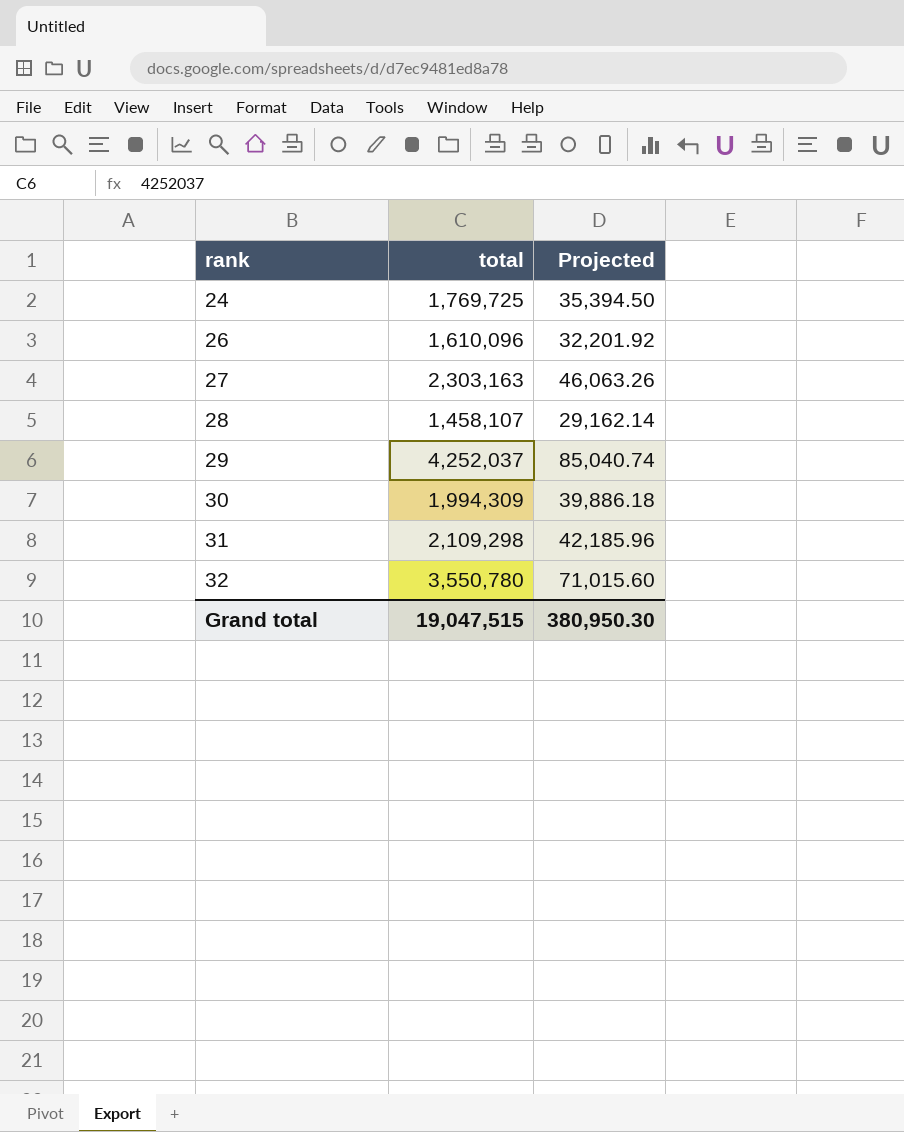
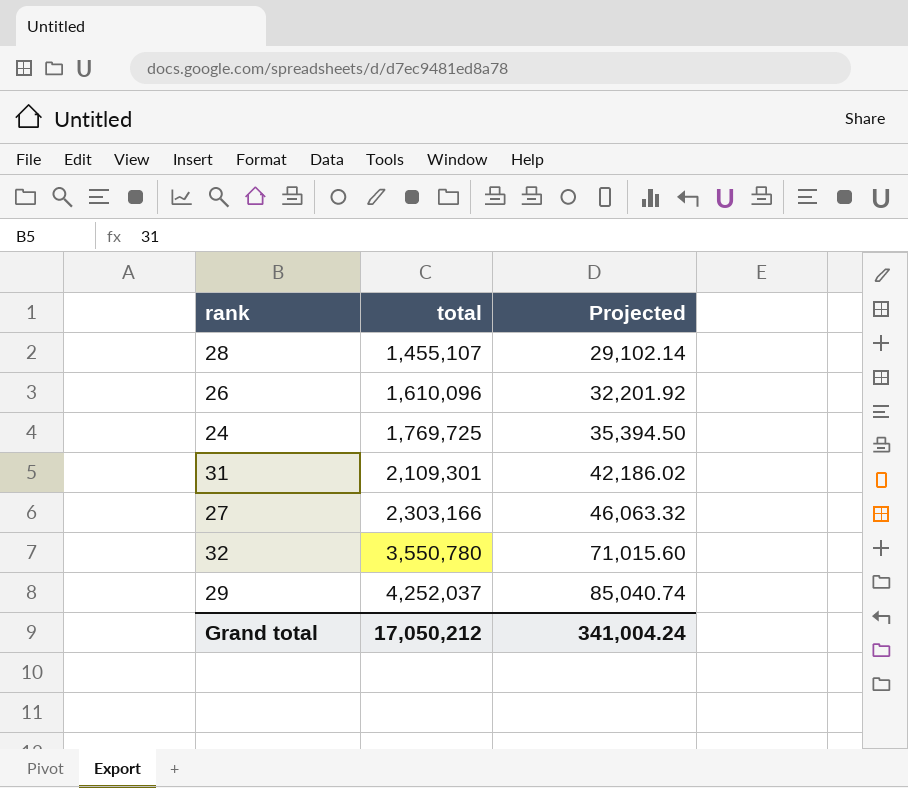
row order: rank ascending -> total ascending
row 30: 1,994,309 | 39,886.18 -> none
28 | total: 1,458,107 -> 1,455,107
28 | Projected: 29,162.14 -> 29,102.14
31 | total: 2,109,298 -> 2,109,301
31 | Projected: 42,185.96 -> 42,186.02
27 | total: 2,303,163 -> 2,303,166
27 | Projected: 46,063.26 -> 46,063.32
Grand total | total: 19,047,515 -> 17,050,212
Grand total | Projected: 380,950.30 -> 341,004.24

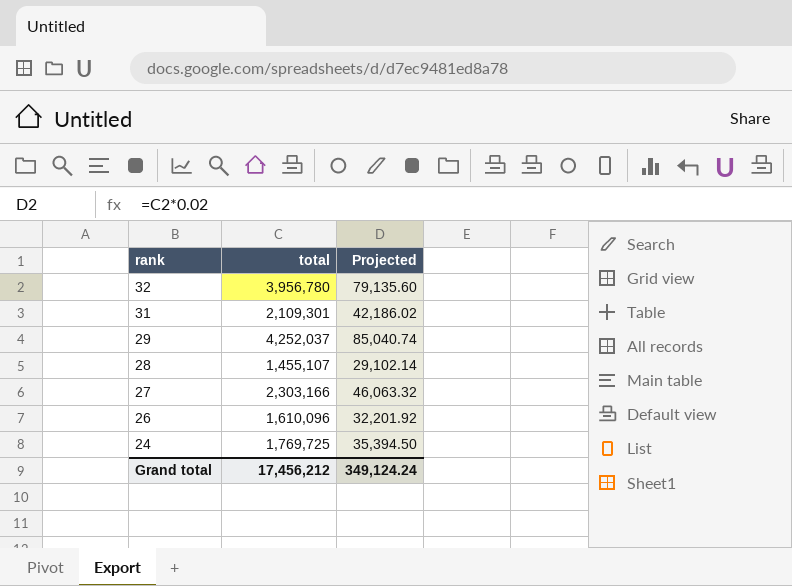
row order: total ascending -> rank descending
32 | total: 3,550,780 -> 3,956,780
32 | Projected: 71,015.60 -> 79,135.60
Grand total | total: 17,050,212 -> 17,456,212
Grand total | Projected: 341,004.24 -> 349,124.24

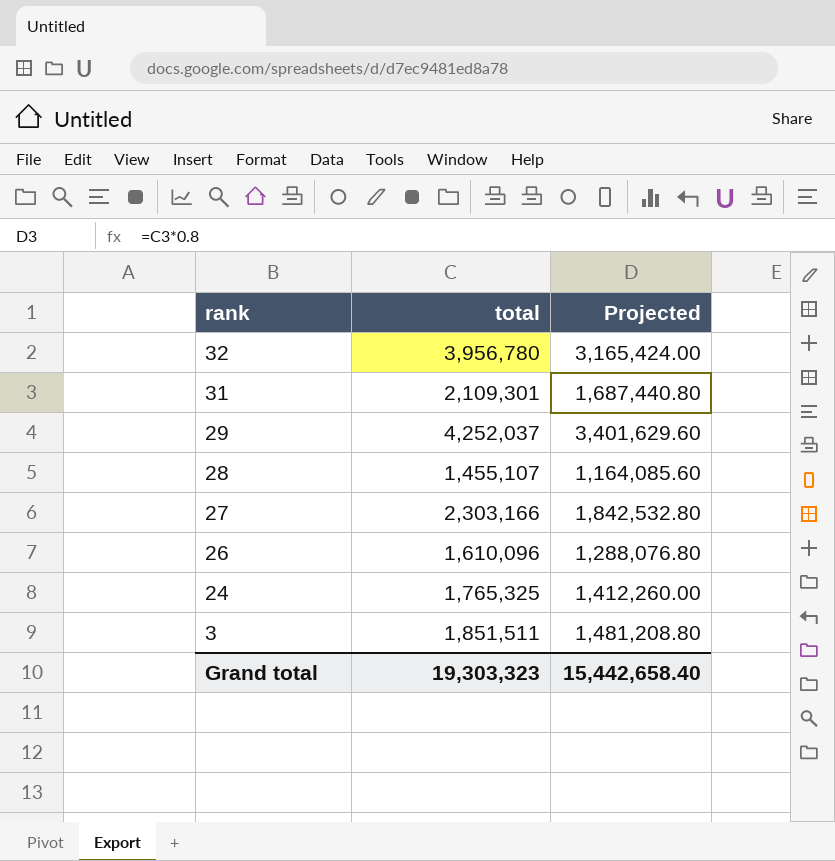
column Projected | formula: [total] * 0.02 -> [total] * 0.8
24 | total: 1,769,725 -> 1,765,325
row 3: none -> 1,851,511 | 1,481,208.80
Grand total | total: 17,456,212 -> 19,303,323
Grand total | Projected: 349,124.24 -> 15,442,658.40

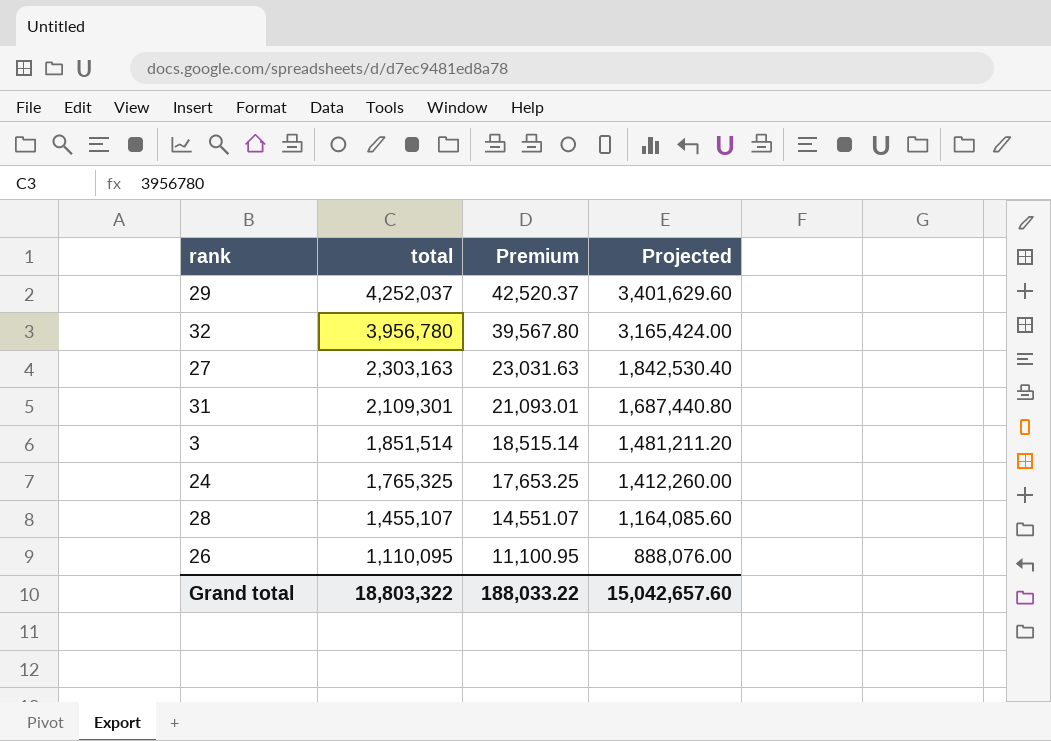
row order: rank descending -> total descending
column Premium | formula: none -> [total] * 0.01
27 | total: 2,303,166 -> 2,303,163
27 | Projected: 1,842,532.80 -> 1,842,530.40
3 | total: 1,851,511 -> 1,851,514
3 | Projected: 1,481,208.80 -> 1,481,211.20
26 | total: 1,610,096 -> 1,110,095
26 | Projected: 1,288,076.80 -> 888,076.00
Grand total | total: 19,303,323 -> 18,803,322
Grand total | Projected: 15,442,658.40 -> 15,042,657.60

